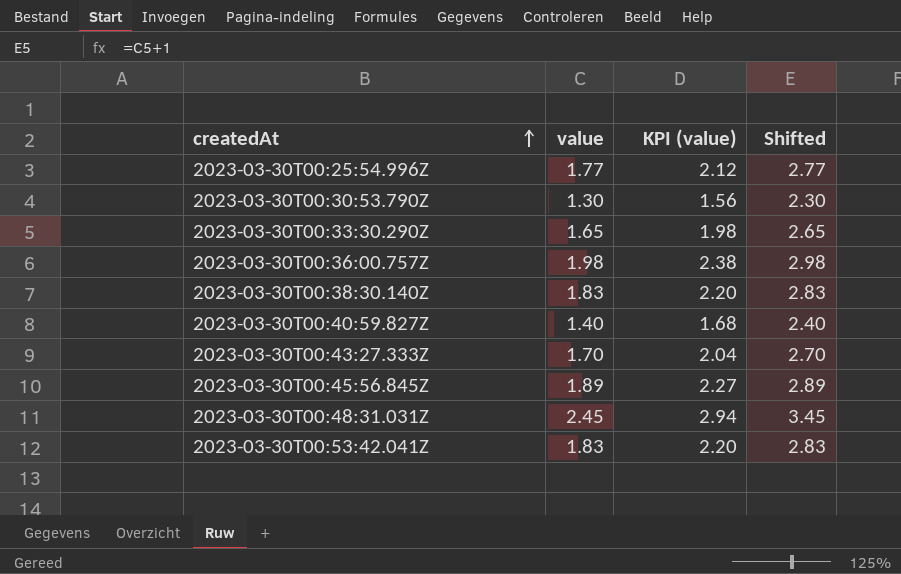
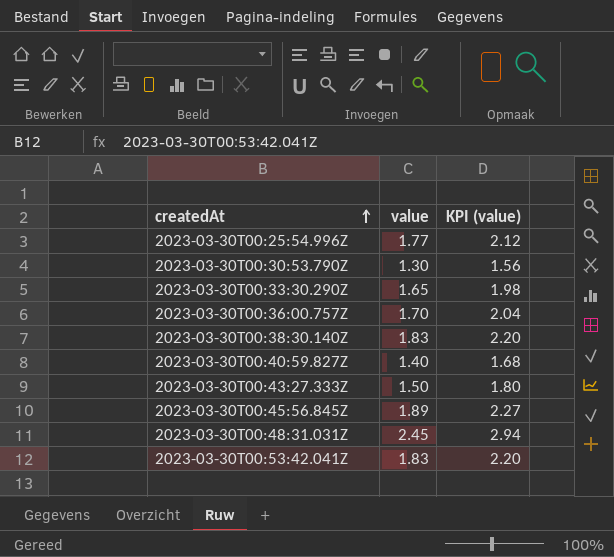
column Shifted | formula: [value] + 1 -> none
2023-03-30T00:36:00.757Z | value: 1.98 -> 1.70
2023-03-30T00:36:00.757Z | KPI (value): 2.38 -> 2.04
2023-03-30T00:43:27.333Z | value: 1.70 -> 1.50
2023-03-30T00:43:27.333Z | KPI (value): 2.04 -> 1.80

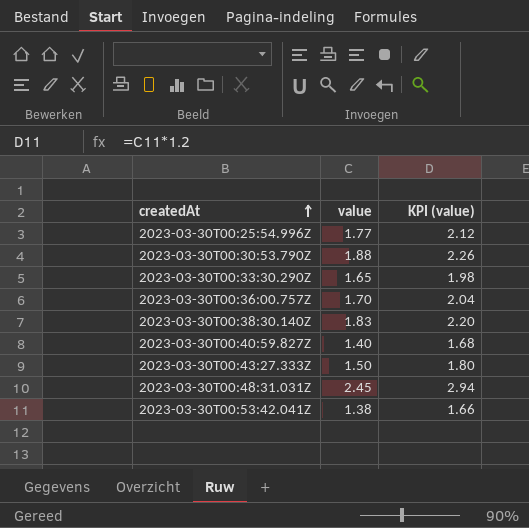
row 2023-03-30T00:45:56.845Z: 1.89 | 2.27 -> none
2023-03-30T00:30:53.790Z | value: 1.30 -> 1.88
2023-03-30T00:30:53.790Z | KPI (value): 1.56 -> 2.26
2023-03-30T00:53:42.041Z | value: 1.83 -> 1.38
2023-03-30T00:53:42.041Z | KPI (value): 2.20 -> 1.66

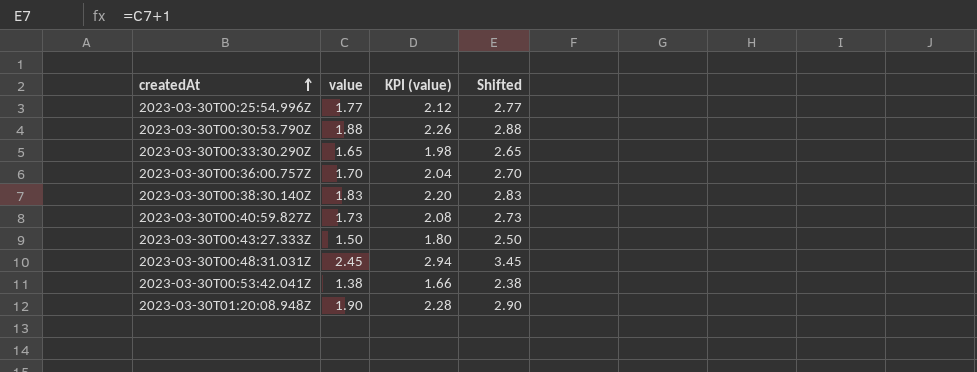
column Shifted | formula: none -> [value] + 1
2023-03-30T00:40:59.827Z | value: 1.40 -> 1.73
2023-03-30T00:40:59.827Z | KPI (value): 1.68 -> 2.08
row 2023-03-30T01:20:08.948Z: none -> 1.90 | 2.28 | 2.90

